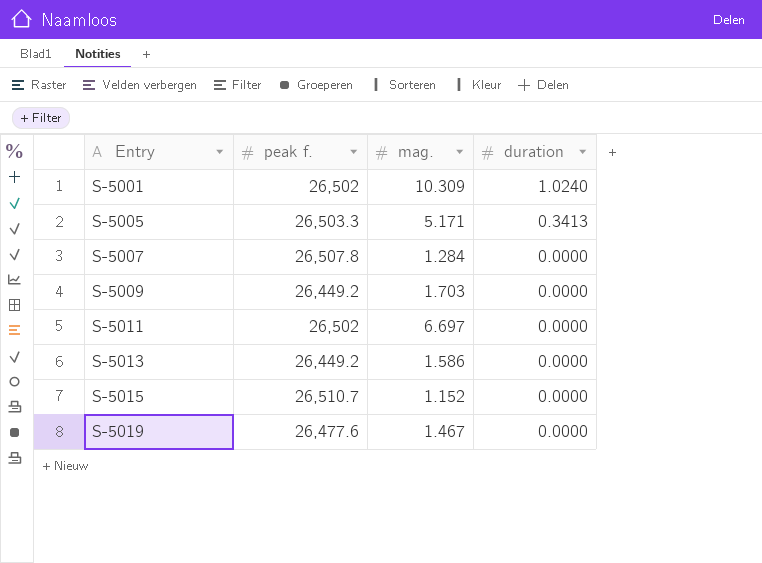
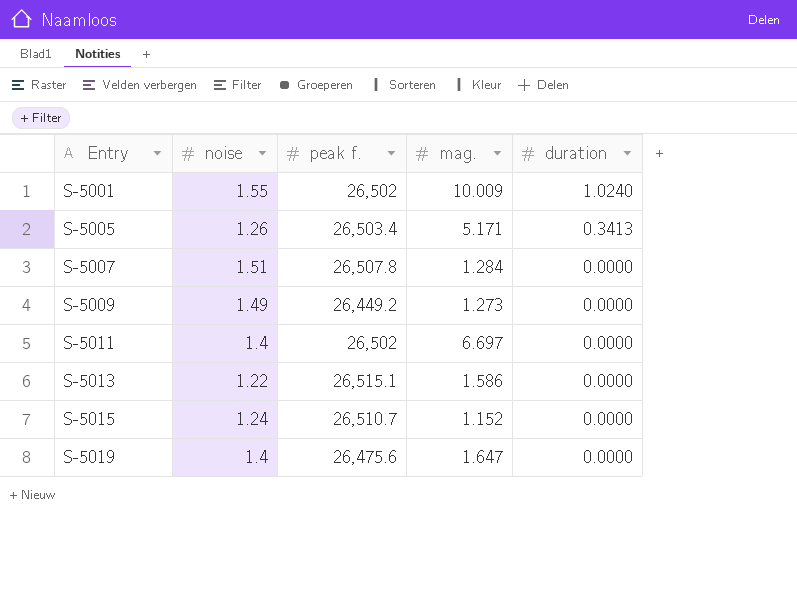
column noise | position: none -> 2
S-5001 | mag.: 10.309 -> 10.009
S-5005 | peak f.: 26,503.3 -> 26,503.4
S-5009 | mag.: 1.703 -> 1.273
S-5013 | peak f.: 26,449.2 -> 26,515.1
S-5019 | peak f.: 26,477.6 -> 26,475.6
S-5019 | mag.: 1.467 -> 1.647

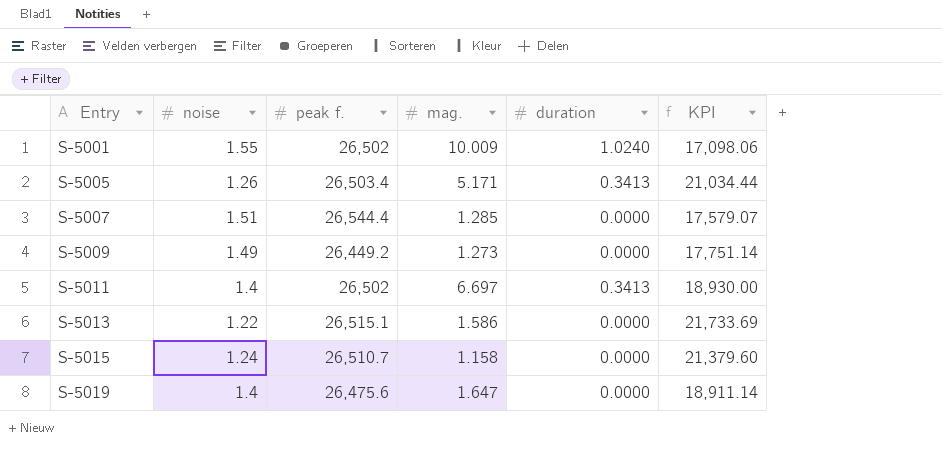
column KPI | formula: none -> [peak f.] / [noise]
S-5007 | peak f.: 26,507.8 -> 26,544.4
S-5007 | mag.: 1.284 -> 1.285
S-5011 | duration: 0.0000 -> 0.3413
S-5015 | mag.: 1.152 -> 1.158

